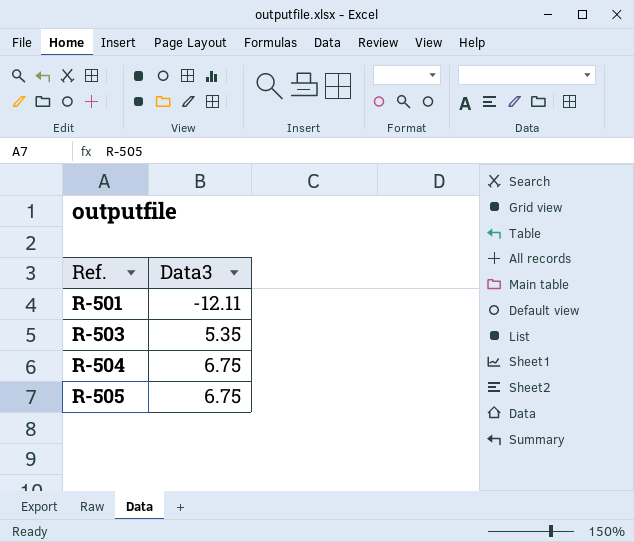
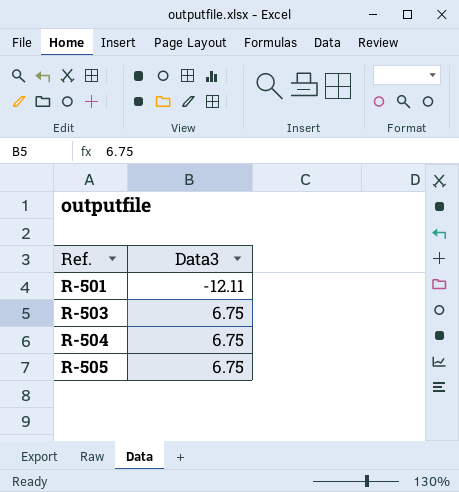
R-503 | Data3: 5.35 -> 6.75

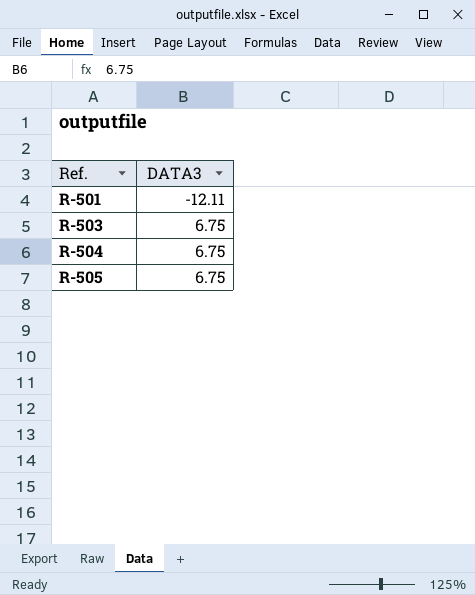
column name: Data3 -> DATA3

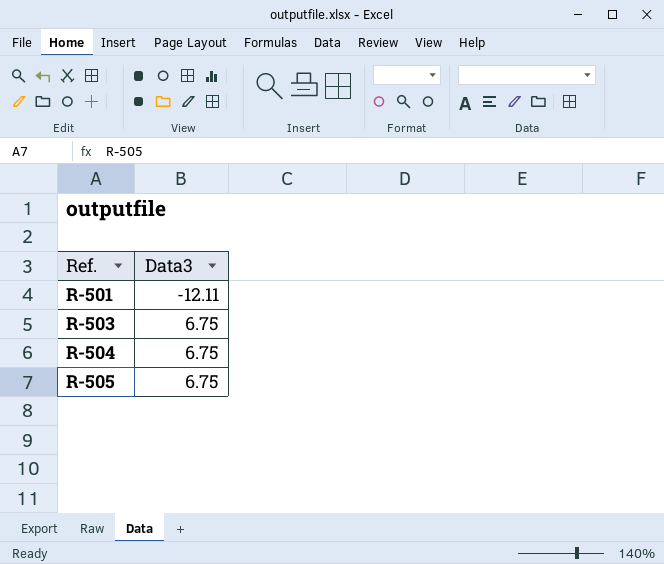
column name: DATA3 -> Data3

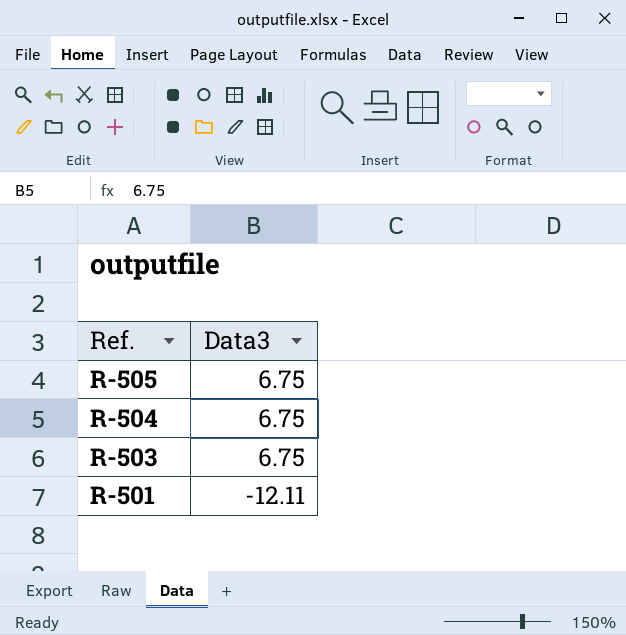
row order: Ref. ascending -> Ref. descending

